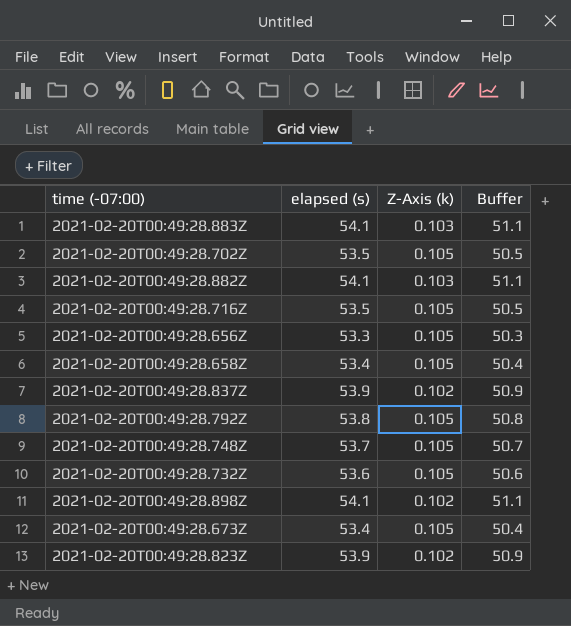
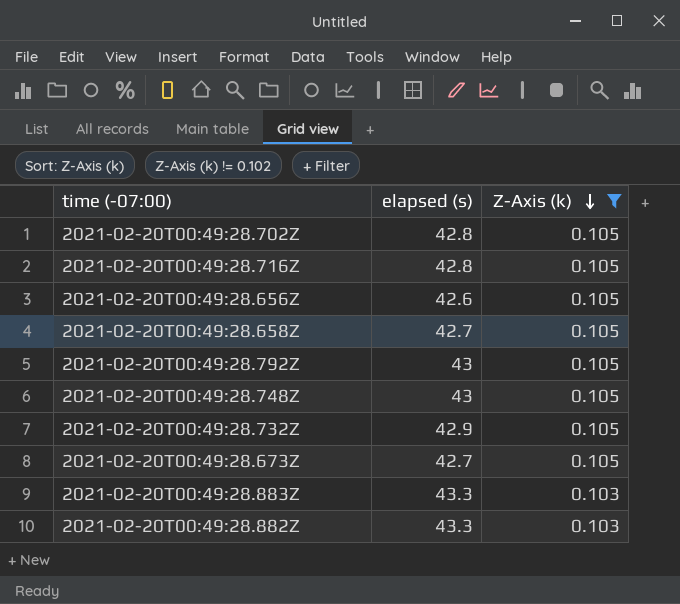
filter: none -> Z-Axis (k) != 0.102
row order: none -> Z-Axis (k) descending
column Buffer | formula: [elapsed (s)] - 3 -> none
2021-02-20T00:49:28.702Z | elapsed (s): 53.5 -> 42.8
2021-02-20T00:49:28.716Z | elapsed (s): 53.5 -> 42.8
2021-02-20T00:49:28.656Z | elapsed (s): 53.3 -> 42.6
2021-02-20T00:49:28.658Z | elapsed (s): 53.4 -> 42.7
2021-02-20T00:49:28.792Z | elapsed (s): 53.8 -> 43
2021-02-20T00:49:28.748Z | elapsed (s): 53.7 -> 43
2021-02-20T00:49:28.732Z | elapsed (s): 53.6 -> 42.9
2021-02-20T00:49:28.673Z | elapsed (s): 53.4 -> 42.7
2021-02-20T00:49:28.883Z | elapsed (s): 54.1 -> 43.3
2021-02-20T00:49:28.882Z | elapsed (s): 54.1 -> 43.3

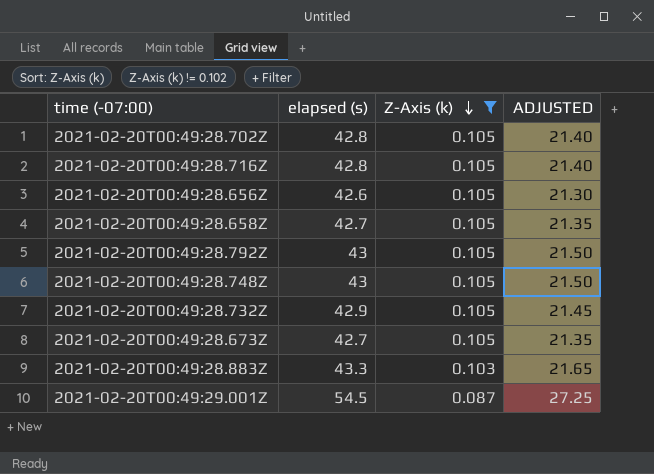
column ADJUSTED | formula: none -> [elapsed (s)] * 0.5
row 2021-02-20T00:49:28.882Z: 43.3 | 0.103 -> none
row 2021-02-20T00:49:29.001Z: none -> 54.5 | 0.087 | 27.25

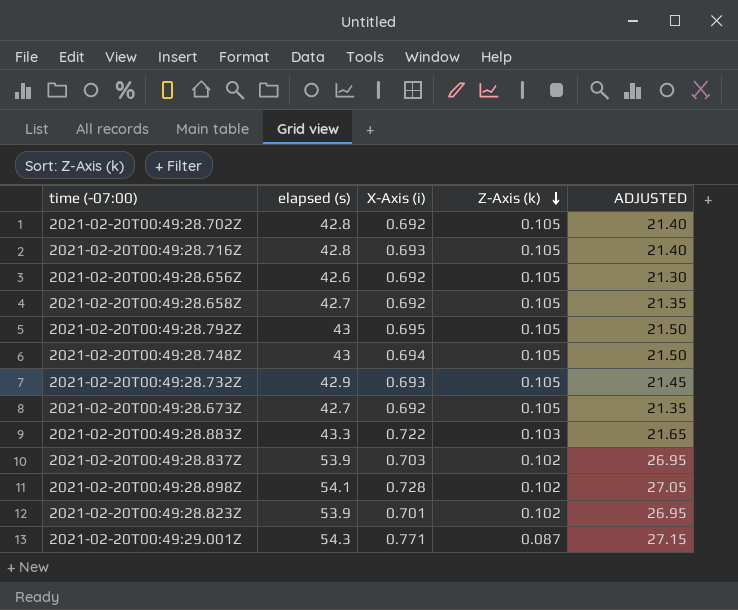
filter: Z-Axis (k) != 0.102 -> none
column X-Axis (i) | position: none -> 3
2021-02-20T00:49:29.001Z | elapsed (s): 54.5 -> 54.3
2021-02-20T00:49:29.001Z | ADJUSTED: 27.25 -> 27.15

